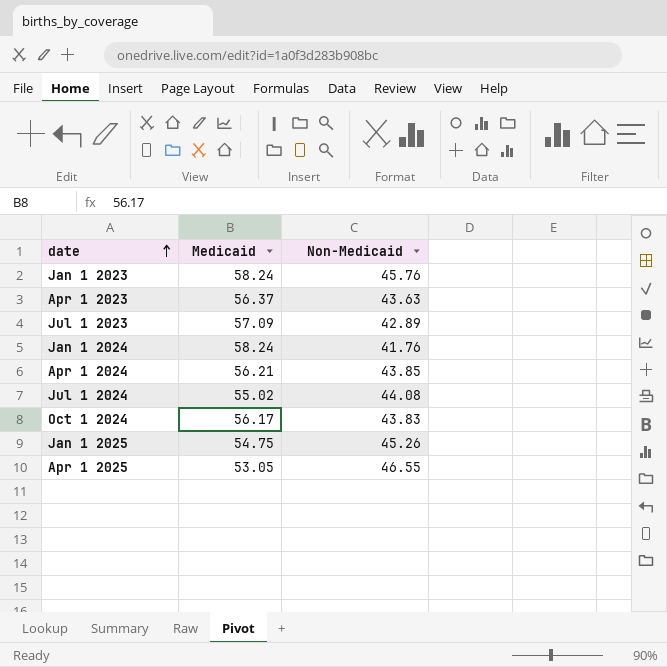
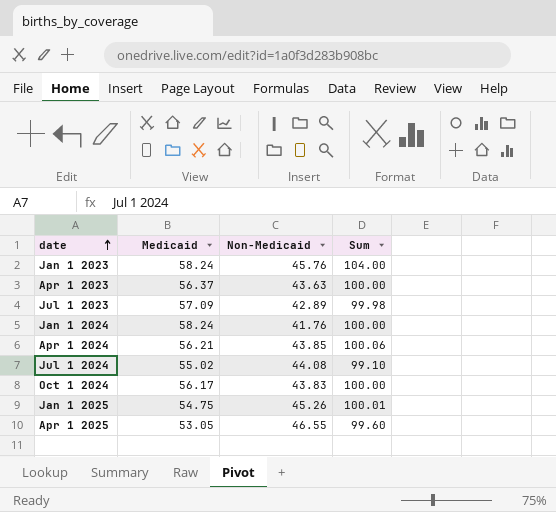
column Sum | formula: none -> [Medicaid] + [Non-Medicaid]

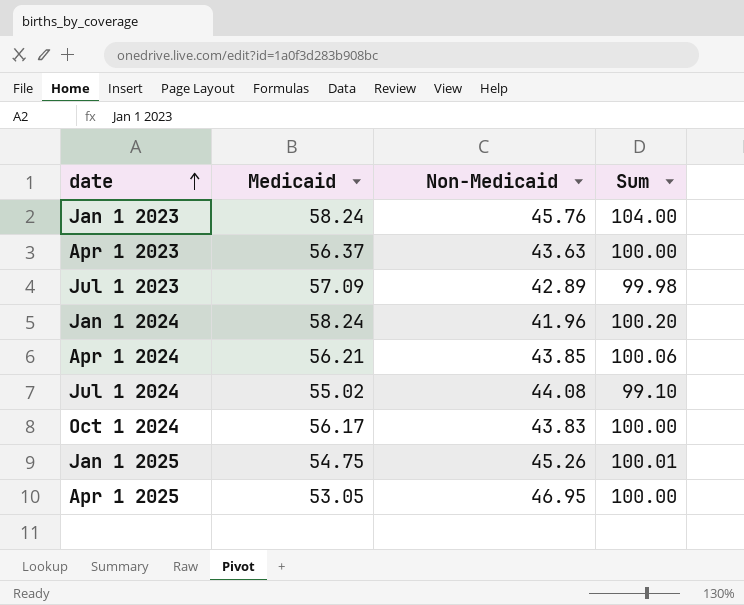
Jan 1 2024 | Non-Medicaid: 41.76 -> 41.96
Jan 1 2024 | Sum: 100.00 -> 100.20
Apr 1 2025 | Non-Medicaid: 46.55 -> 46.95
Apr 1 2025 | Sum: 99.60 -> 100.00

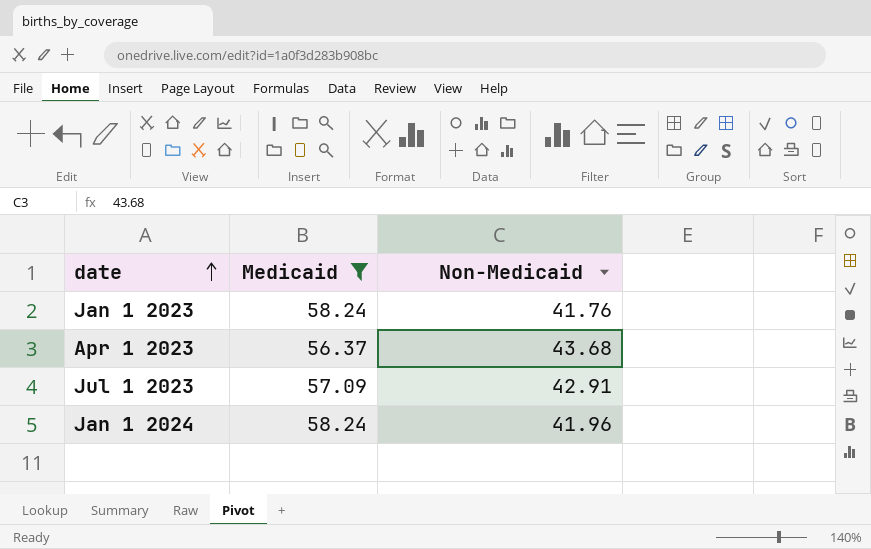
filter: none -> Medicaid >= 56.37
column Sum | formula: [Medicaid] + [Non-Medicaid] -> none
Jan 1 2023 | Non-Medicaid: 45.76 -> 41.76
Apr 1 2023 | Non-Medicaid: 43.63 -> 43.68
Jul 1 2023 | Non-Medicaid: 42.89 -> 42.91

